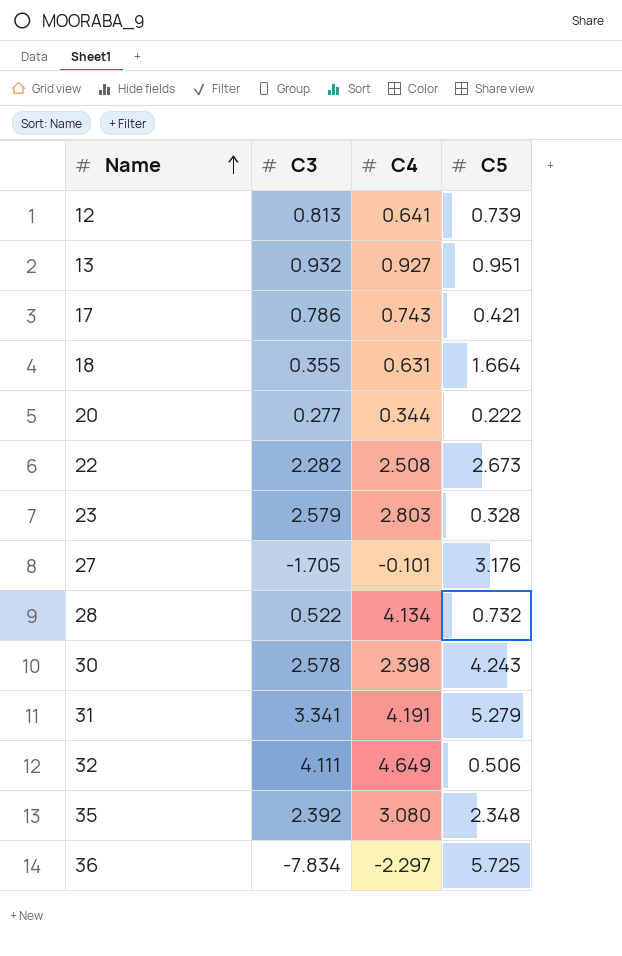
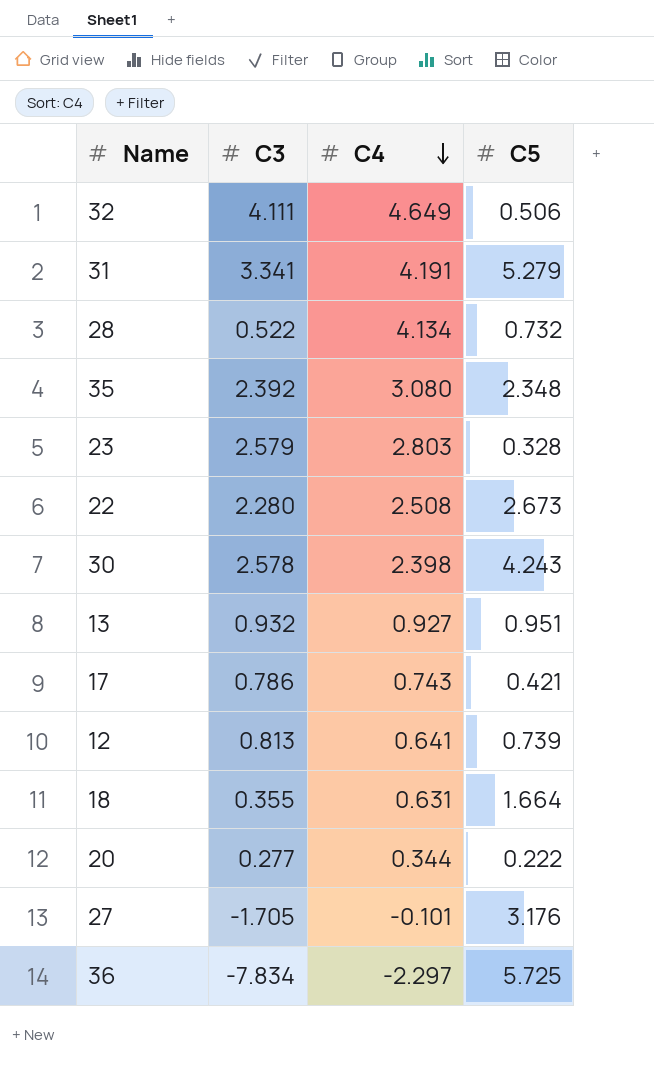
row order: Name ascending -> C4 descending
22 | C3: 2.282 -> 2.280

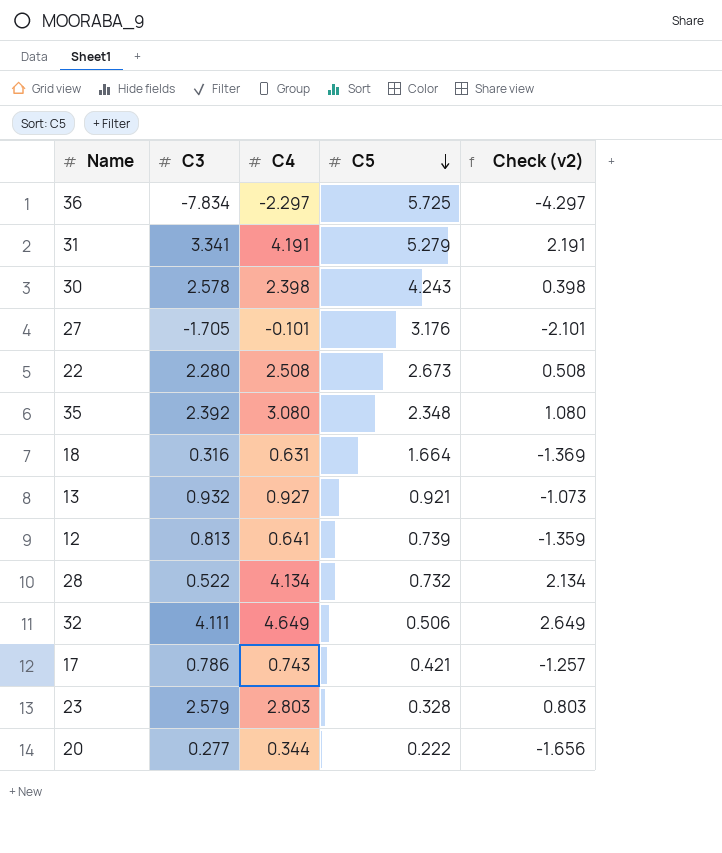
row order: C4 descending -> C5 descending
column Check (v2) | formula: none -> [C4] - 2
18 | C3: 0.355 -> 0.316
13 | C5: 0.951 -> 0.921

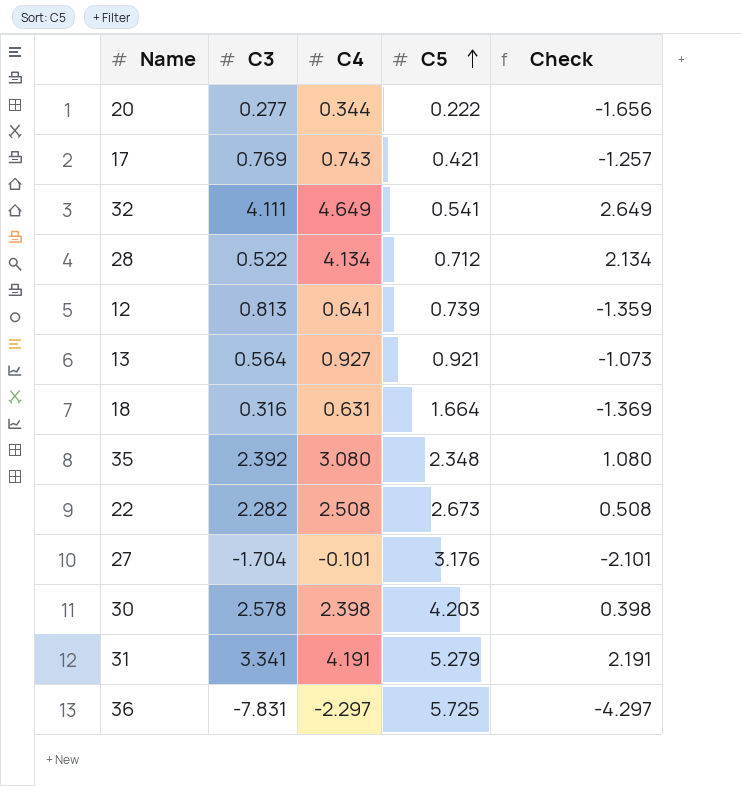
row order: C5 descending -> C5 ascending
column name: Check (v2) -> Check
row 23: 2.579 | 2.803 | 0.328 | 0.803 -> none
17 | C3: 0.786 -> 0.769
32 | C5: 0.506 -> 0.541
28 | C5: 0.732 -> 0.712
13 | C3: 0.932 -> 0.564
22 | C3: 2.280 -> 2.282
27 | C3: -1.705 -> -1.704
30 | C5: 4.243 -> 4.203
36 | C3: -7.834 -> -7.831

